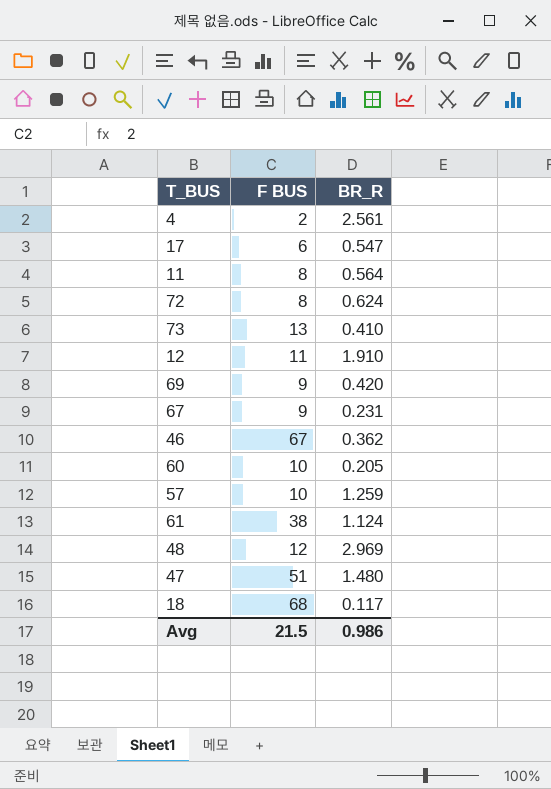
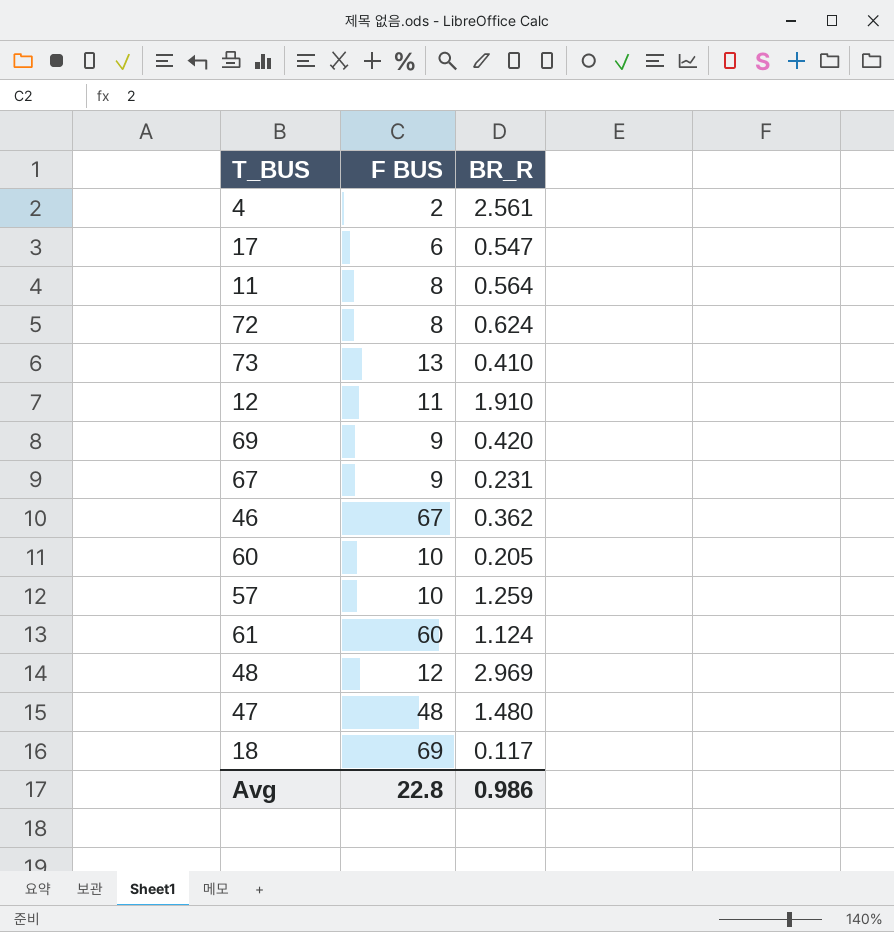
61 | F BUS: 38 -> 60
47 | F BUS: 51 -> 48
18 | F BUS: 68 -> 69
Avg | F BUS: 21.5 -> 22.8

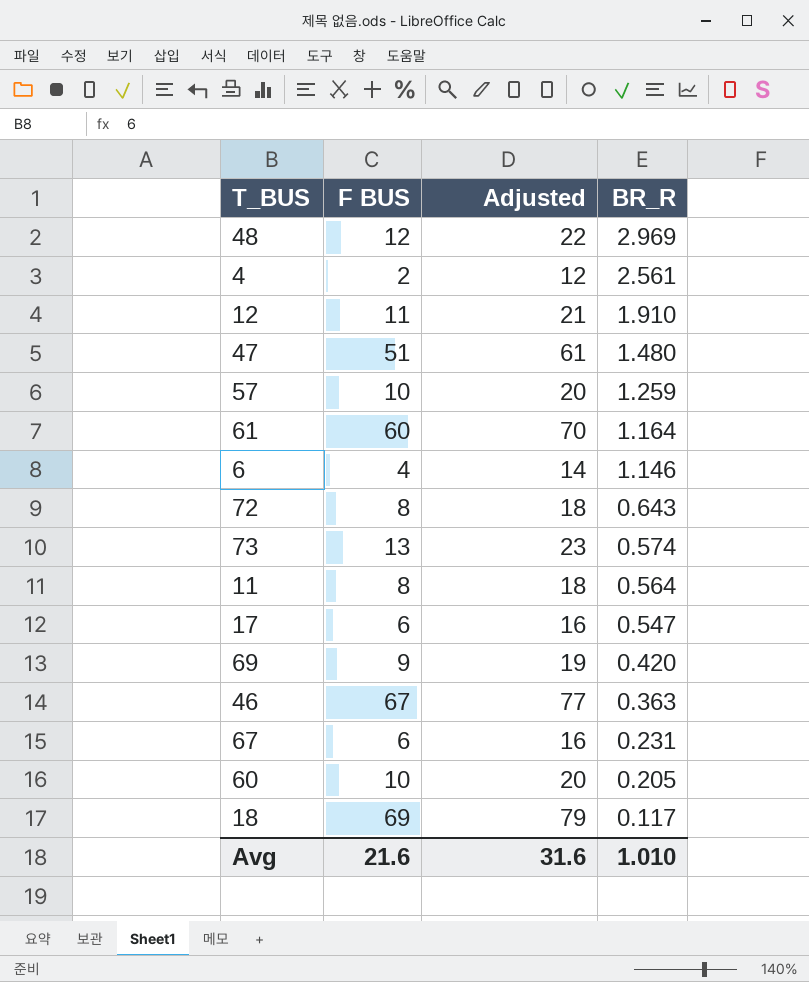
row order: none -> BR_R descending
column Adjusted | formula: none -> [F BUS] + 10
47 | F BUS: 48 -> 51
61 | BR_R: 1.124 -> 1.164
row 6: none -> 4 | 14 | 1.146
72 | BR_R: 0.624 -> 0.643
73 | BR_R: 0.410 -> 0.574
46 | BR_R: 0.362 -> 0.363
67 | F BUS: 9 -> 6
Avg | F BUS: 22.8 -> 21.6
Avg | BR_R: 0.986 -> 1.010

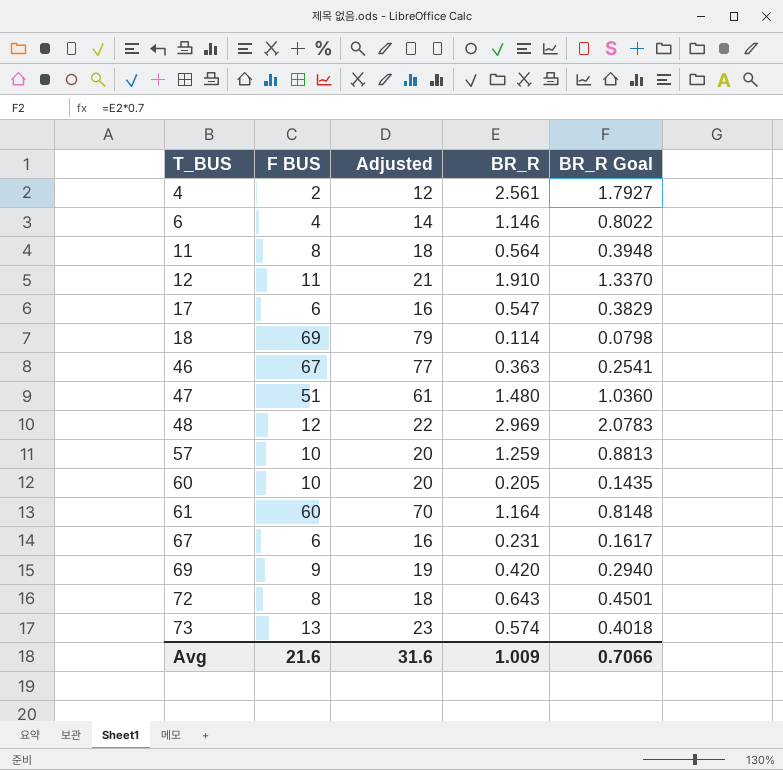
row order: BR_R descending -> T_BUS ascending
column BR_R Goal | formula: none -> [BR_R] * 0.7
18 | BR_R: 0.117 -> 0.114
Avg | BR_R: 1.010 -> 1.009

